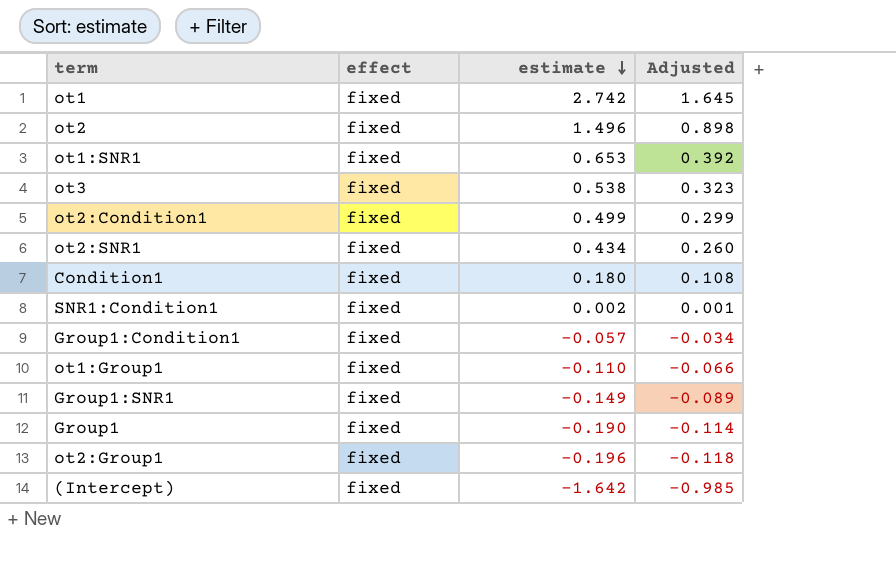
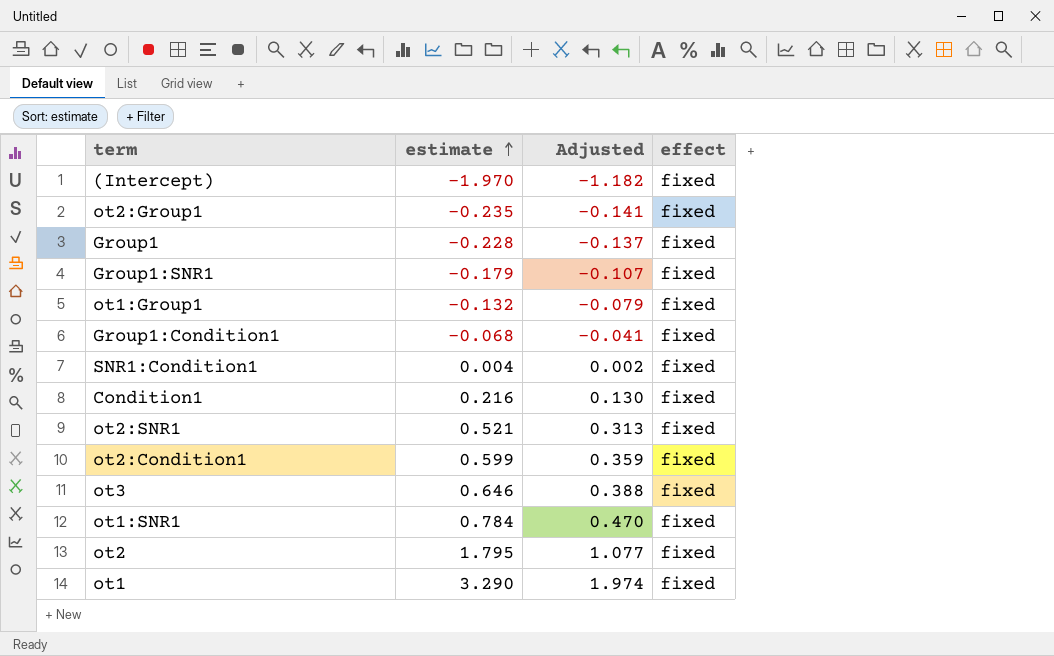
row order: estimate descending -> estimate ascending
column effect | position: 2 -> 4
(Intercept) | estimate: -1.642 -> -1.970
(Intercept) | Adjusted: -0.985 -> -1.182
ot2:Group1 | estimate: -0.196 -> -0.235
ot2:Group1 | Adjusted: -0.118 -> -0.141
Group1 | estimate: -0.190 -> -0.228
Group1 | Adjusted: -0.114 -> -0.137
Group1:SNR1 | estimate: -0.149 -> -0.179
Group1:SNR1 | Adjusted: -0.089 -> -0.107
ot1:Group1 | estimate: -0.110 -> -0.132
ot1:Group1 | Adjusted: -0.066 -> -0.079
Group1:Condition1 | estimate: -0.057 -> -0.068
Group1:Condition1 | Adjusted: -0.034 -> -0.041
SNR1:Condition1 | estimate: 0.002 -> 0.004
SNR1:Condition1 | Adjusted: 0.001 -> 0.002
Condition1 | estimate: 0.180 -> 0.216
Condition1 | Adjusted: 0.108 -> 0.130
ot2:SNR1 | estimate: 0.434 -> 0.521
ot2:SNR1 | Adjusted: 0.260 -> 0.313
ot2:Condition1 | estimate: 0.499 -> 0.599
ot2:Condition1 | Adjusted: 0.299 -> 0.359
ot3 | estimate: 0.538 -> 0.646
ot3 | Adjusted: 0.323 -> 0.388
ot1:SNR1 | estimate: 0.653 -> 0.784
ot1:SNR1 | Adjusted: 0.392 -> 0.470
ot2 | estimate: 1.496 -> 1.795
ot2 | Adjusted: 0.898 -> 1.077
ot1 | estimate: 2.742 -> 3.290
ot1 | Adjusted: 1.645 -> 1.974

